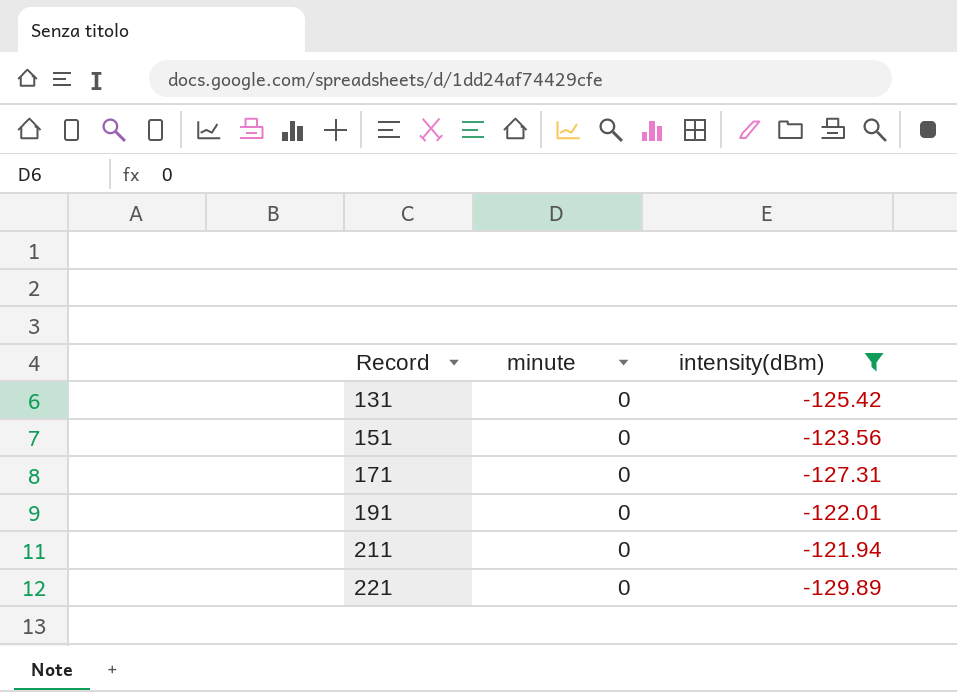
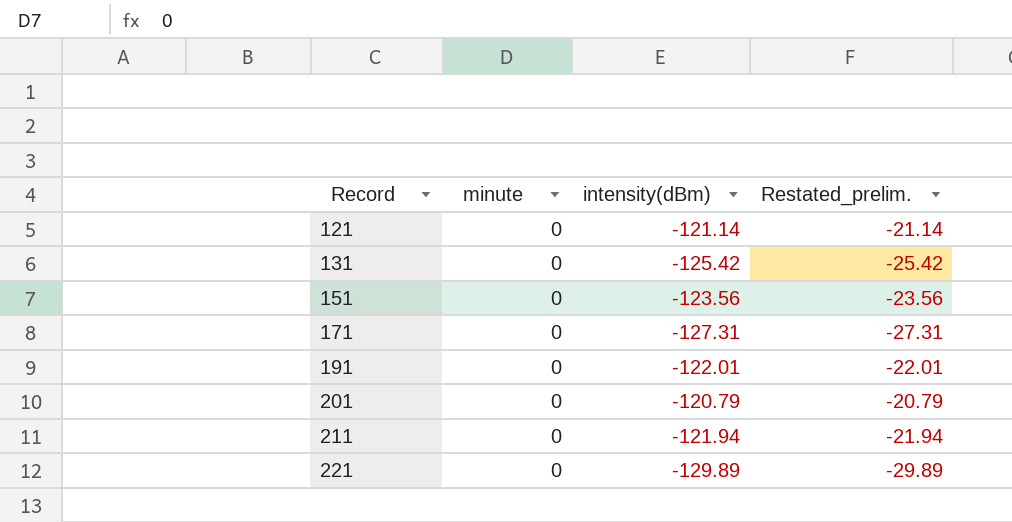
filter: intensity(dBm) <= -121.94 -> none
column Restated_prelim. | formula: none -> [intensity(dBm)] + 100

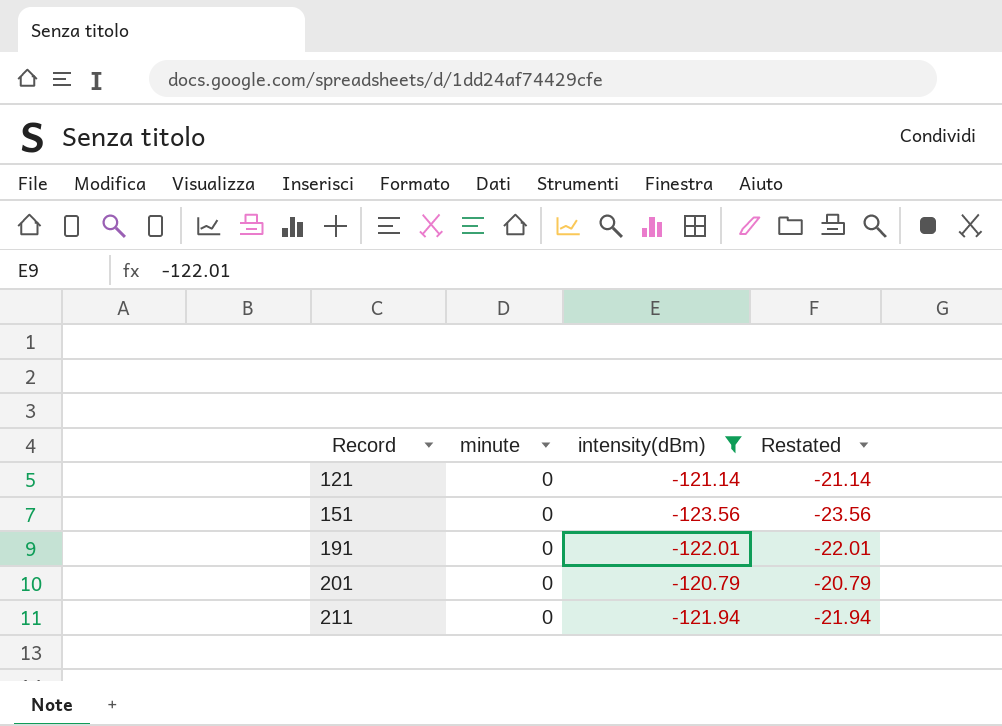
filter: none -> intensity(dBm) >= -123.56
column name: Restated_prelim. -> Restated

